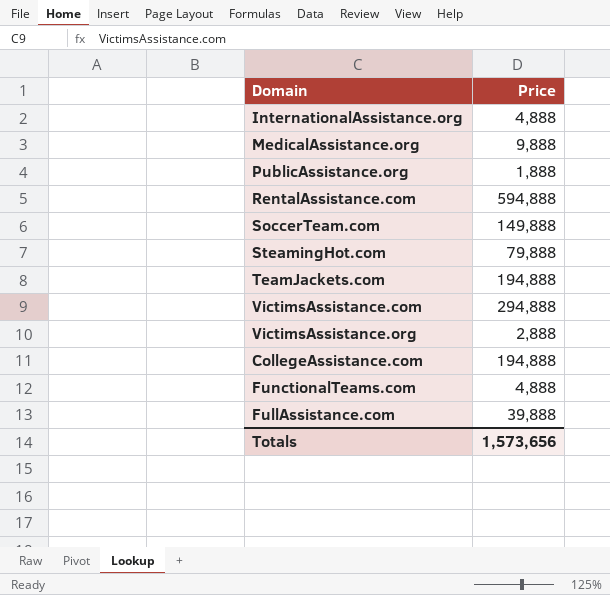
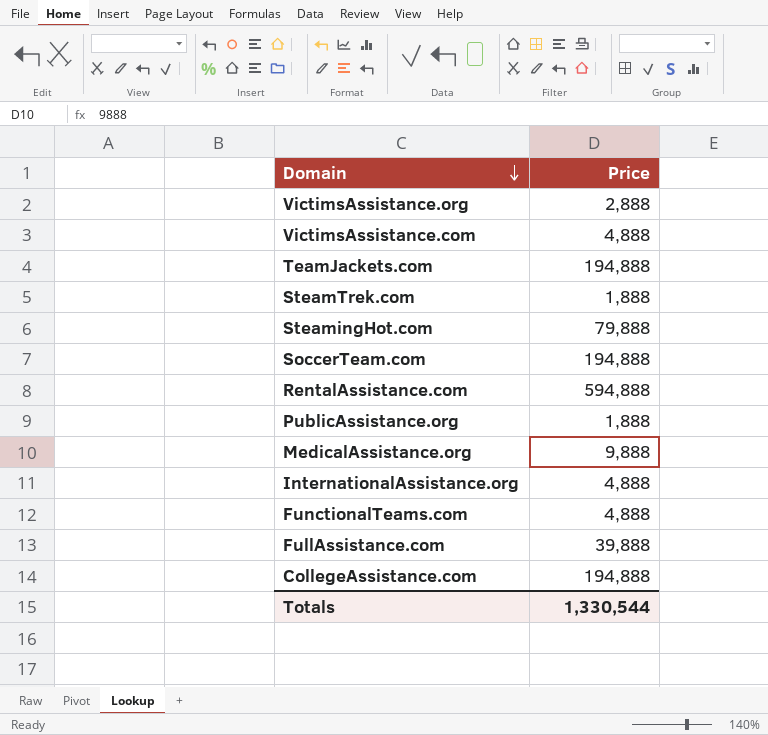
row order: none -> Domain descending
VictimsAssistance.com | Price: 294,888 -> 4,888
row SteamTrek.com: none -> 1,888
SoccerTeam.com | Price: 149,888 -> 194,888
Totals | Price: 1,573,656 -> 1,330,544

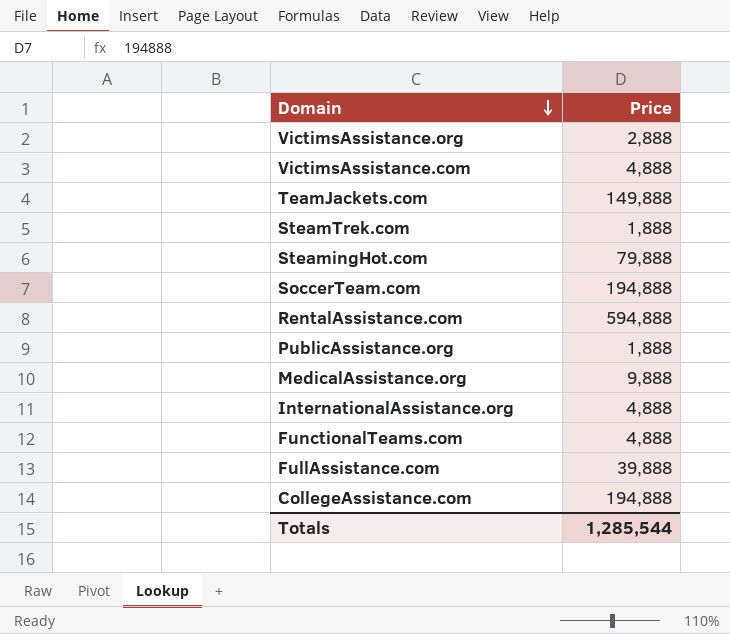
TeamJackets.com | Price: 194,888 -> 149,888
Totals | Price: 1,330,544 -> 1,285,544

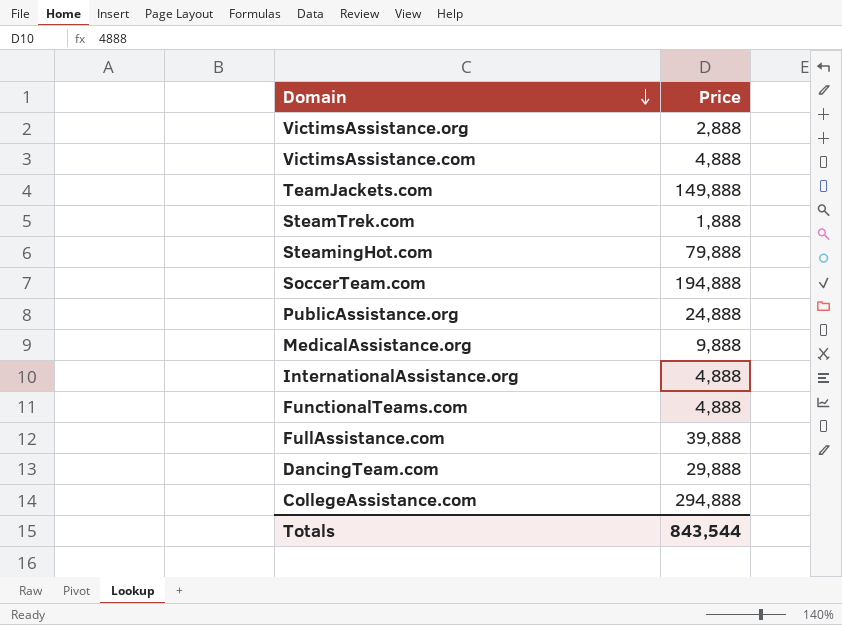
row RentalAssistance.com: 594,888 -> none
PublicAssistance.org | Price: 1,888 -> 24,888
row DancingTeam.com: none -> 29,888
CollegeAssistance.com | Price: 194,888 -> 294,888
Totals | Price: 1,285,544 -> 843,544

